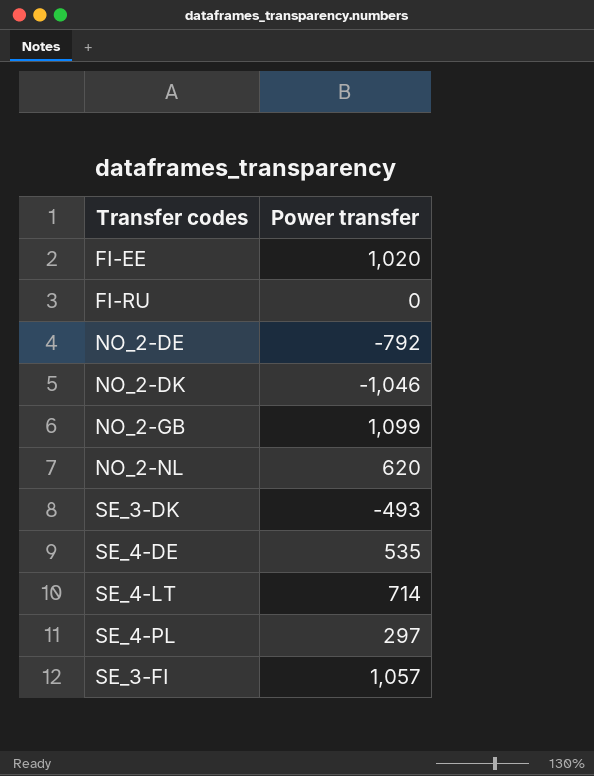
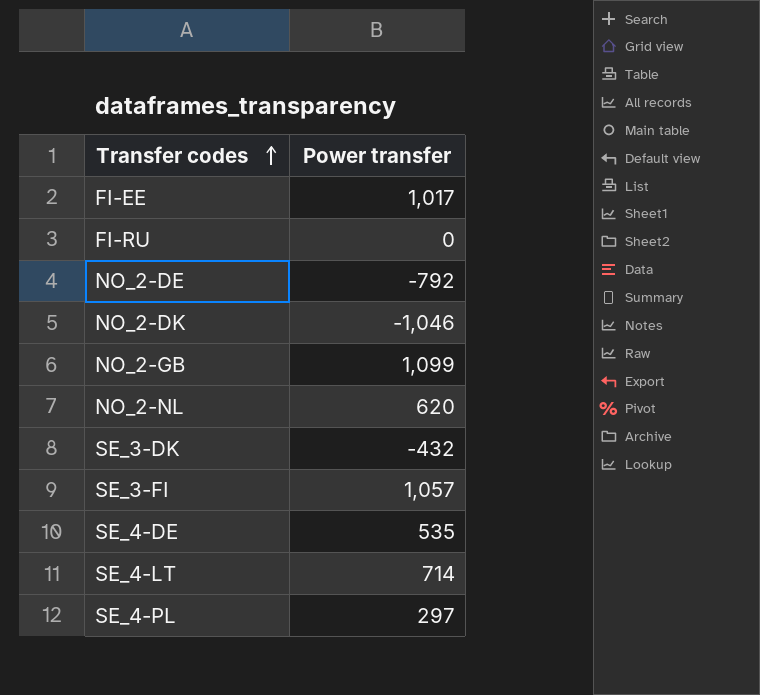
row order: none -> Transfer codes ascending
FI-EE | Power transfer: 1,020 -> 1,017
SE_3-DK | Power transfer: -493 -> -432

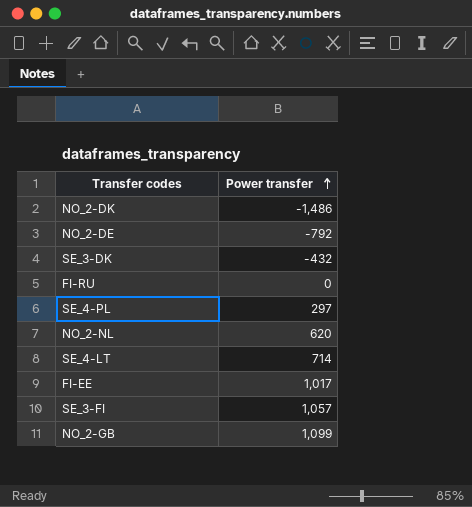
row order: Transfer codes ascending -> Power transfer ascending
row SE_4-DE: 535 -> none
NO_2-DK | Power transfer: -1,046 -> -1,486

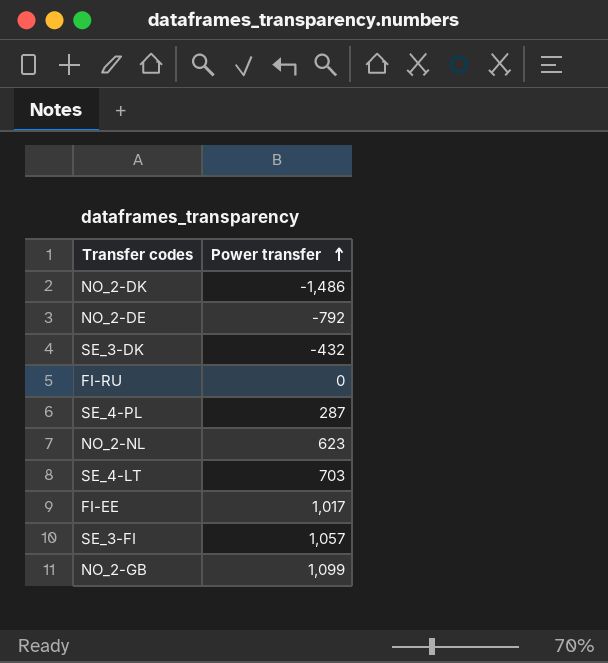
SE_4-PL | Power transfer: 297 -> 287
NO_2-NL | Power transfer: 620 -> 623
SE_4-LT | Power transfer: 714 -> 703

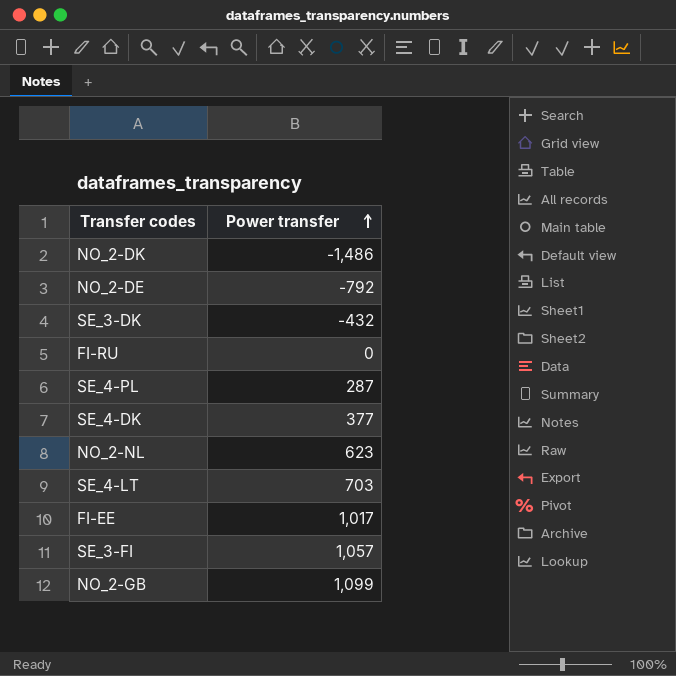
row SE_4-DK: none -> 377

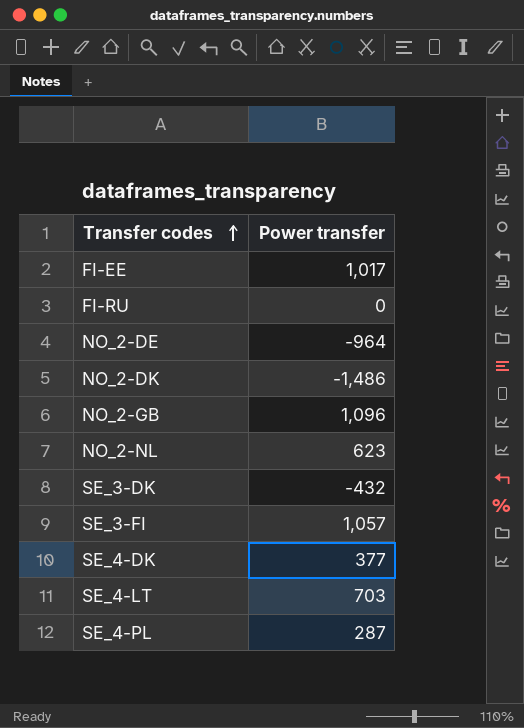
row order: Power transfer ascending -> Transfer codes ascending
NO_2-DE | Power transfer: -792 -> -964
NO_2-GB | Power transfer: 1,099 -> 1,096

